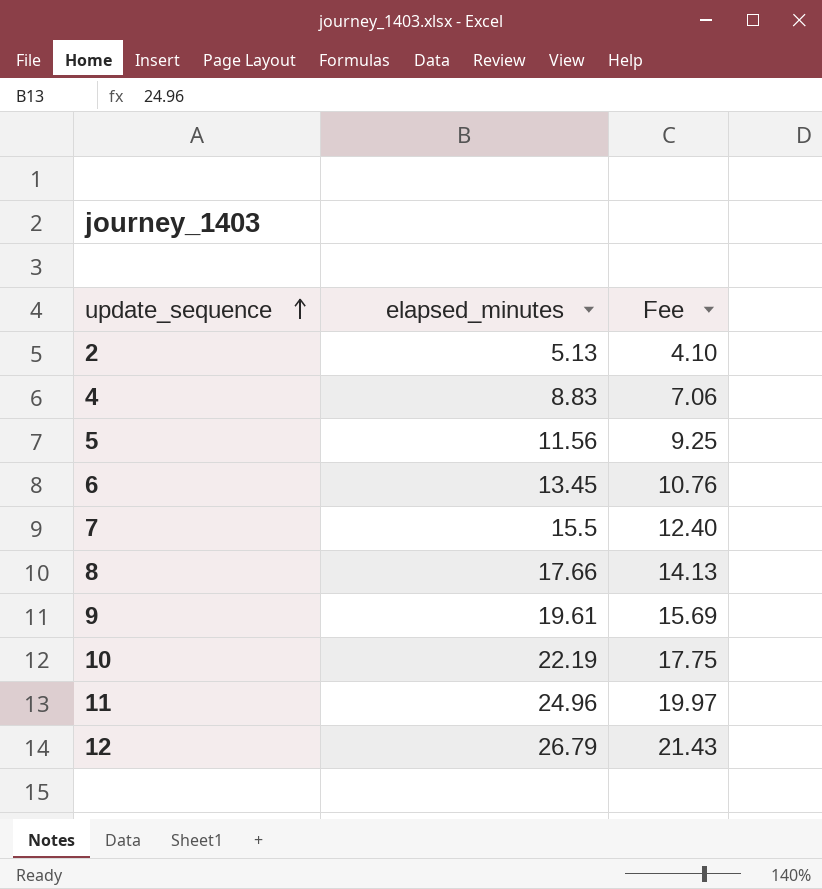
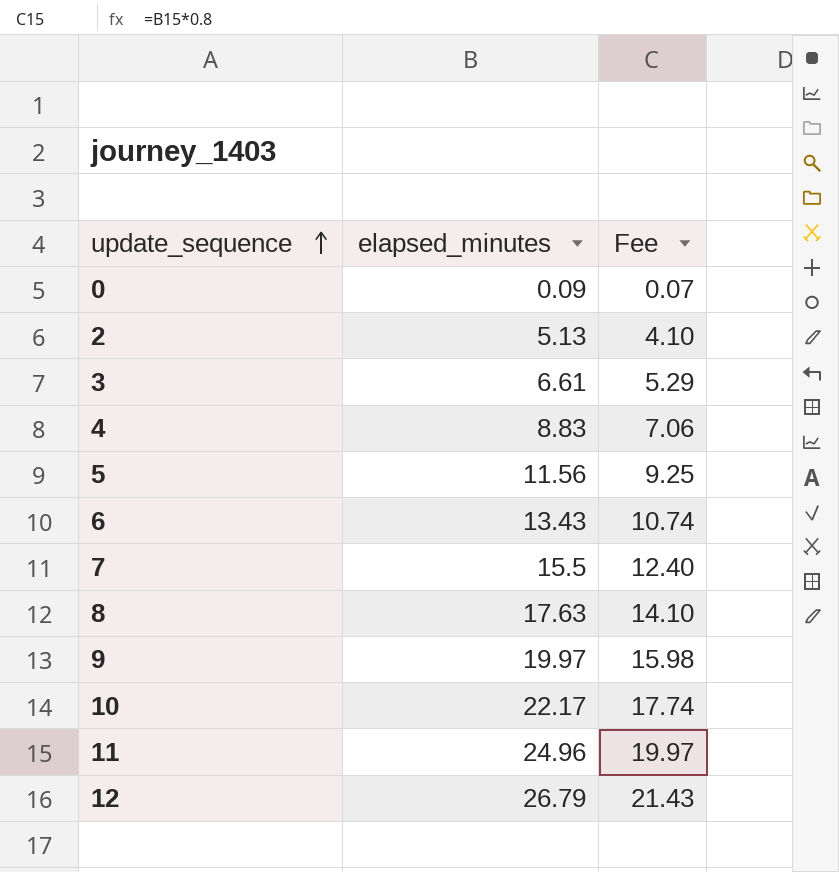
row 0: none -> 0.09 | 0.07
row 3: none -> 6.61 | 5.29
6 | elapsed_minutes: 13.45 -> 13.43
6 | Fee: 10.76 -> 10.74
8 | elapsed_minutes: 17.66 -> 17.63
8 | Fee: 14.13 -> 14.10
9 | elapsed_minutes: 19.61 -> 19.97
9 | Fee: 15.69 -> 15.98
10 | elapsed_minutes: 22.19 -> 22.17
10 | Fee: 17.75 -> 17.74

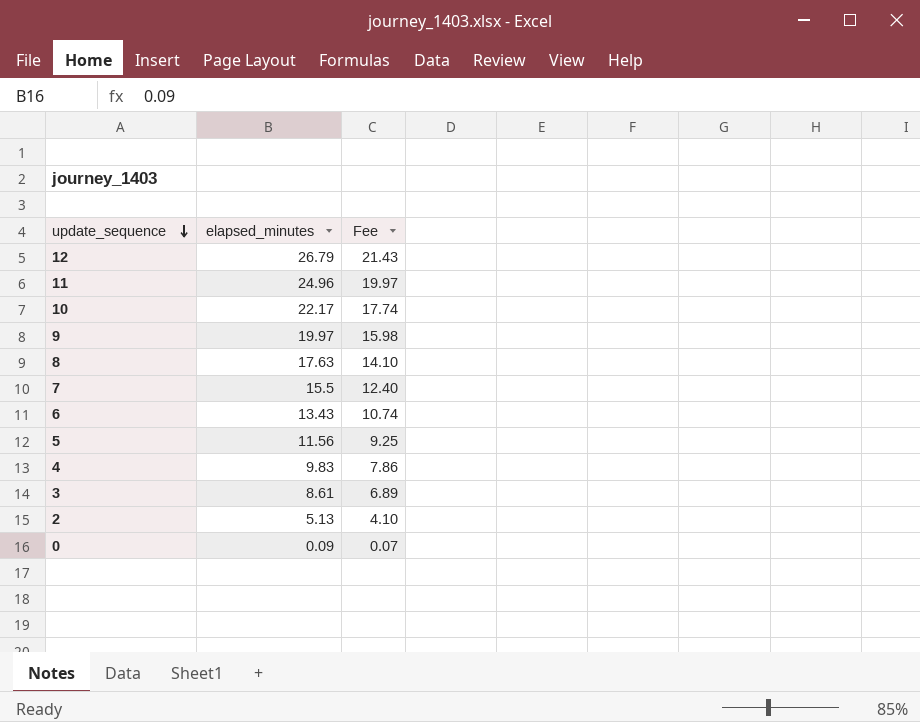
row order: update_sequence ascending -> update_sequence descending
4 | elapsed_minutes: 8.83 -> 9.83
4 | Fee: 7.06 -> 7.86
3 | elapsed_minutes: 6.61 -> 8.61
3 | Fee: 5.29 -> 6.89

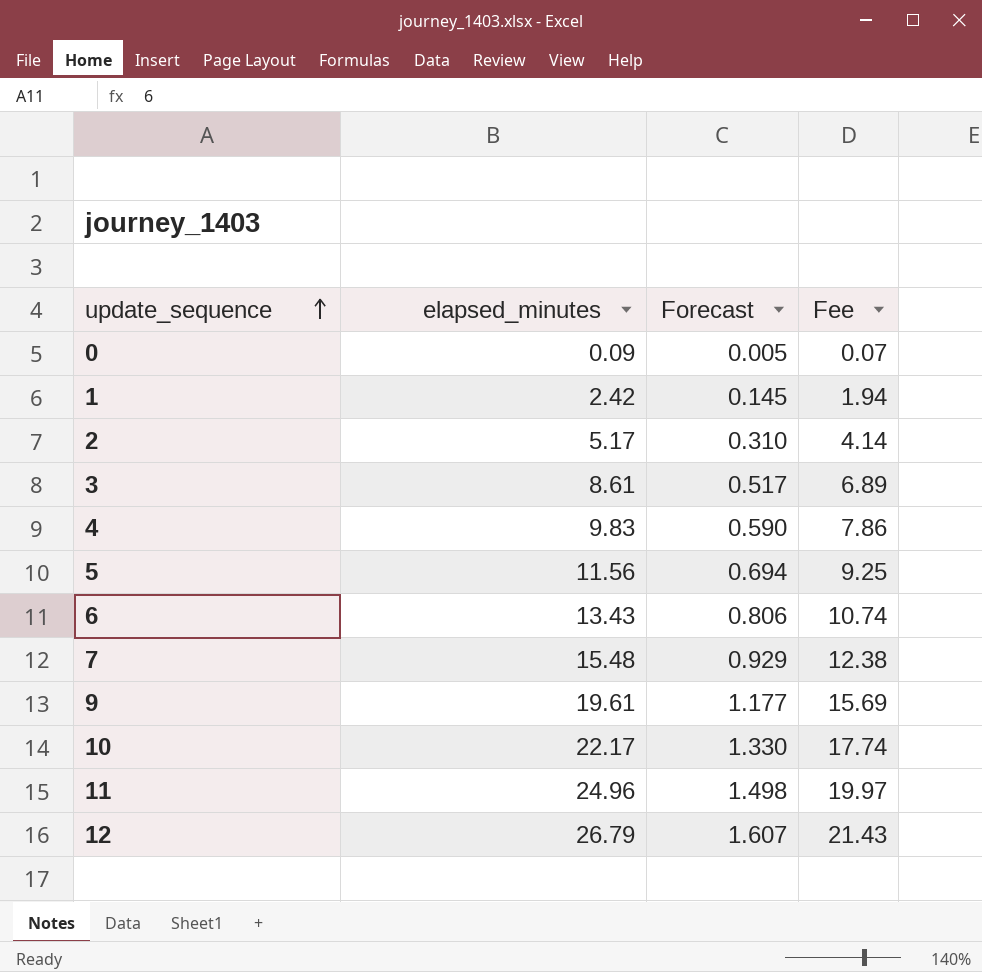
row order: update_sequence descending -> update_sequence ascending
column Forecast | formula: none -> [elapsed_minutes] * 0.06
row 8: 17.63 | 14.10 -> none
row 1: none -> 2.42 | 0.145 | 1.94
2 | elapsed_minutes: 5.13 -> 5.17
2 | Fee: 4.10 -> 4.14
7 | elapsed_minutes: 15.5 -> 15.48
7 | Fee: 12.40 -> 12.38
9 | elapsed_minutes: 19.97 -> 19.61
9 | Fee: 15.98 -> 15.69

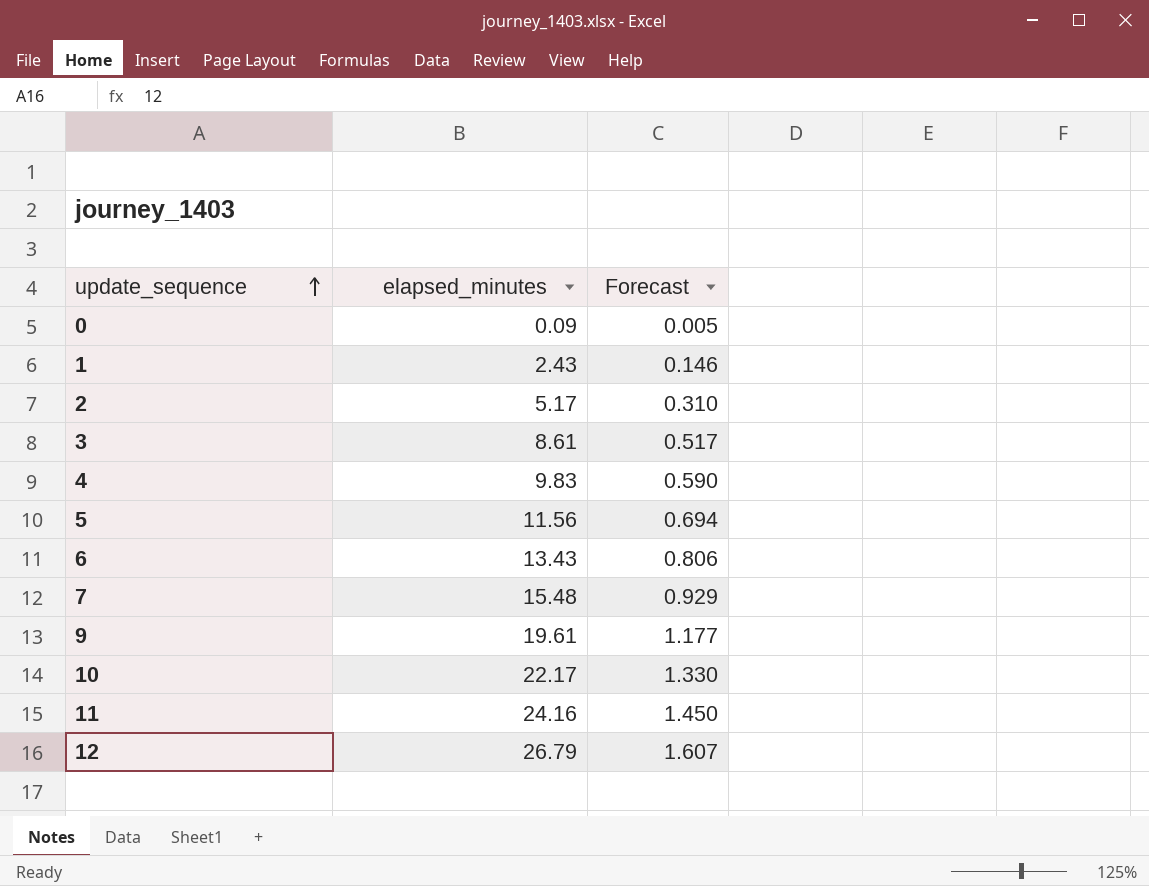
column Fee | formula: [elapsed_minutes] * 0.8 -> none
1 | elapsed_minutes: 2.42 -> 2.43
1 | Forecast: 0.145 -> 0.146
11 | elapsed_minutes: 24.96 -> 24.16
11 | Forecast: 1.498 -> 1.450

